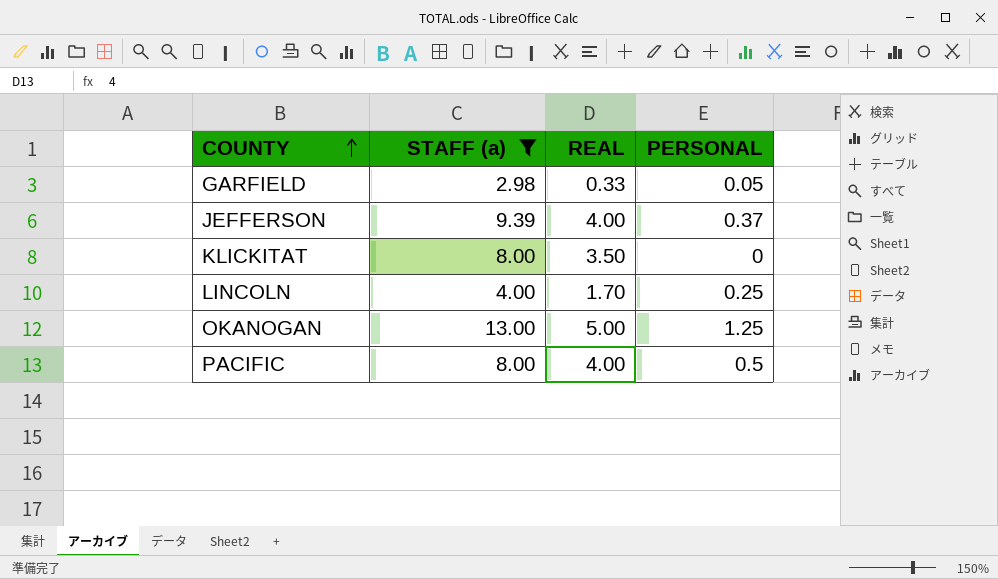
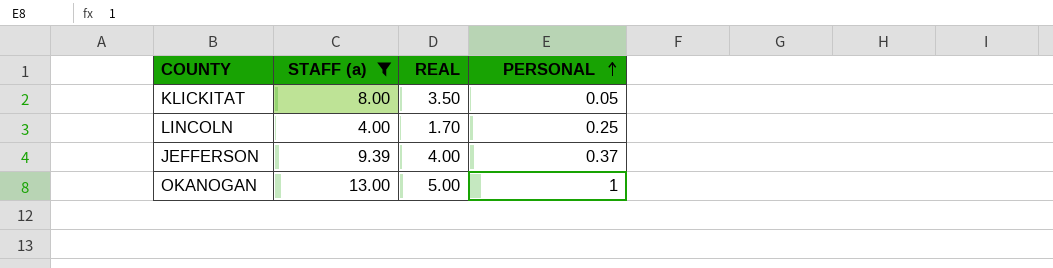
row order: COUNTY ascending -> PERSONAL ascending
row GARFIELD: 2.98 | 0.33 | 0.05 -> none
row PACIFIC: 8.00 | 4.00 | 0.5 -> none
KLICKITAT | PERSONAL: 0 -> 0.05
OKANOGAN | PERSONAL: 1.25 -> 1

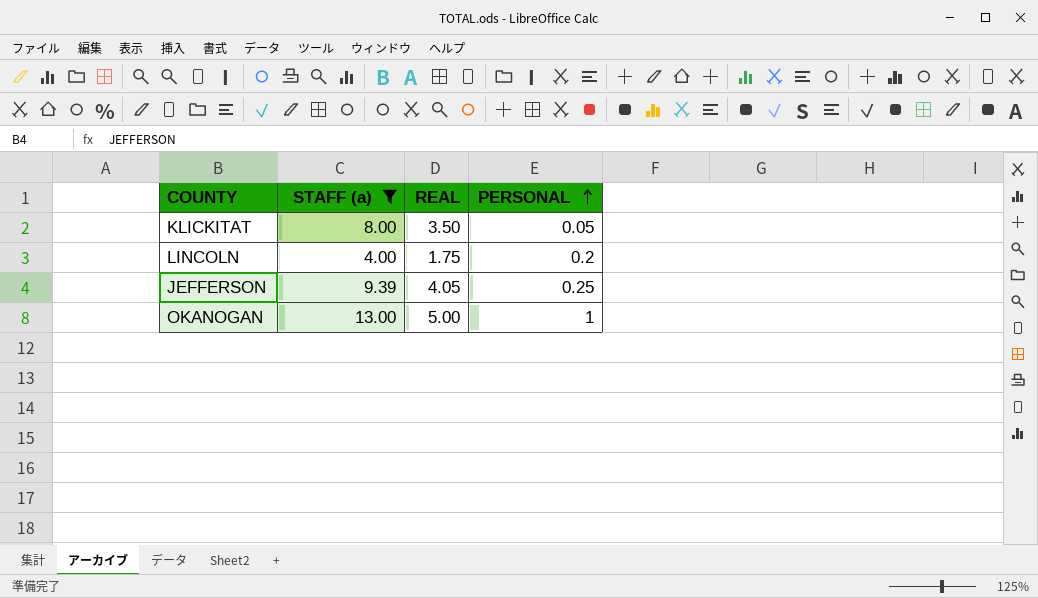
LINCOLN | REAL: 1.70 -> 1.75
LINCOLN | PERSONAL: 0.25 -> 0.2
JEFFERSON | REAL: 4.00 -> 4.05
JEFFERSON | PERSONAL: 0.37 -> 0.25

